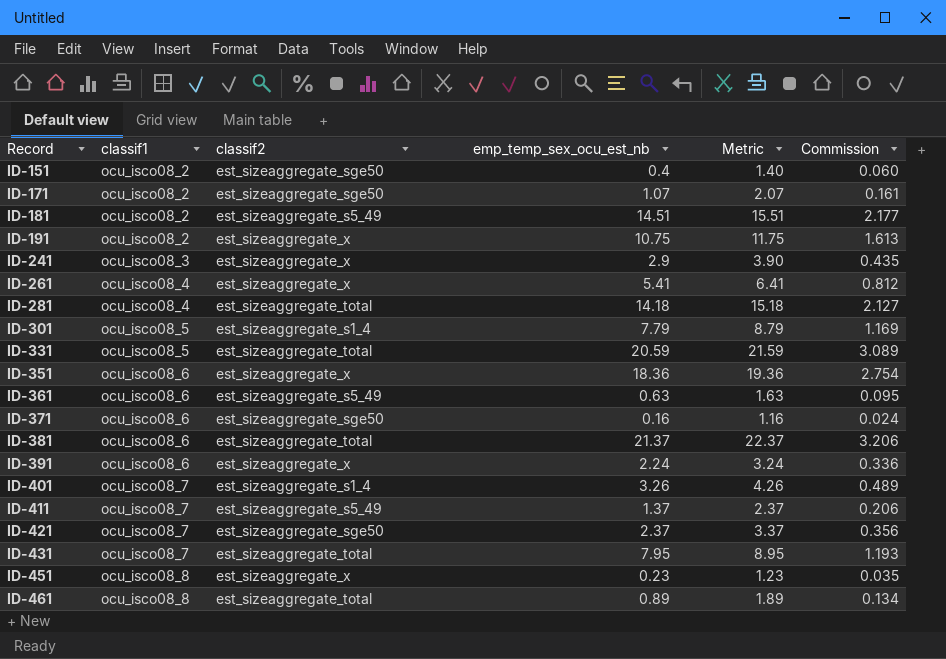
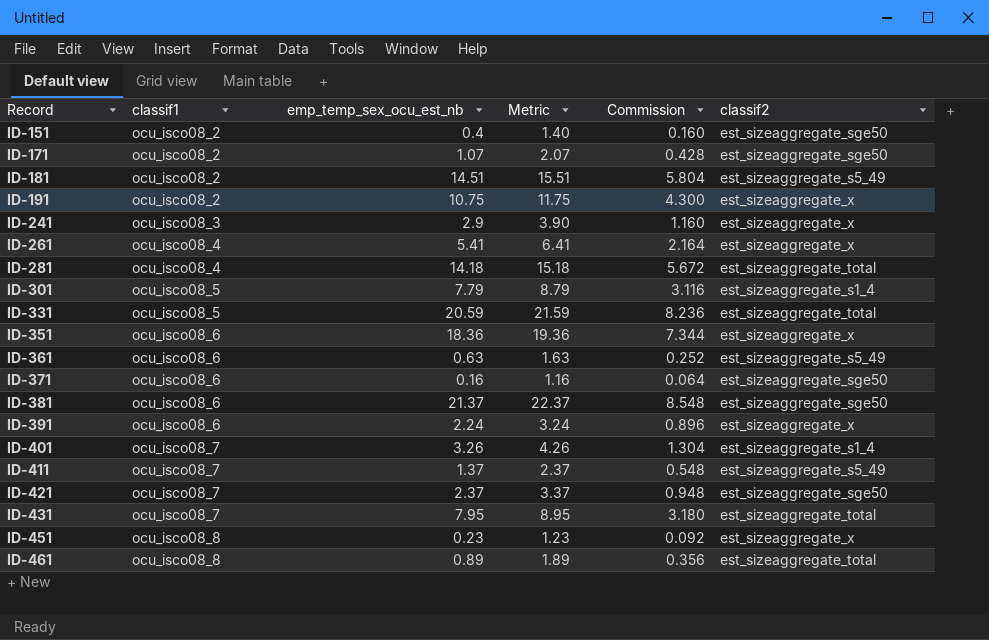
column Commission | formula: [emp_temp_sex_ocu_est_nb] * 0.15 -> [emp_temp_sex_ocu_est_nb] * 0.4
column classif2 | position: 3 -> 6
ID-381 | classif2: est_sizeaggregate_total -> est_sizeaggregate_sge50

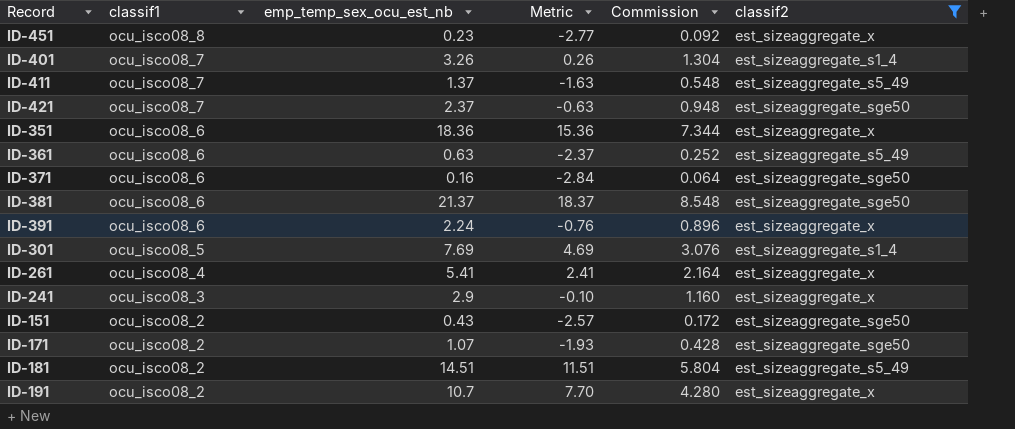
filter: none -> classif2 != est_sizeaggregate_total
row order: Record ascending -> classif1 descending
column Metric | formula: [emp_temp_sex_ocu_est_nb] + 1 -> [emp_temp_sex_ocu_est_nb] - 3
ID-301 | emp_temp_sex_ocu_est_nb: 7.79 -> 7.69
ID-301 | Commission: 3.116 -> 3.076
ID-151 | emp_temp_sex_ocu_est_nb: 0.4 -> 0.43
ID-151 | Commission: 0.160 -> 0.172
ID-191 | emp_temp_sex_ocu_est_nb: 10.75 -> 10.7
ID-191 | Commission: 4.300 -> 4.280

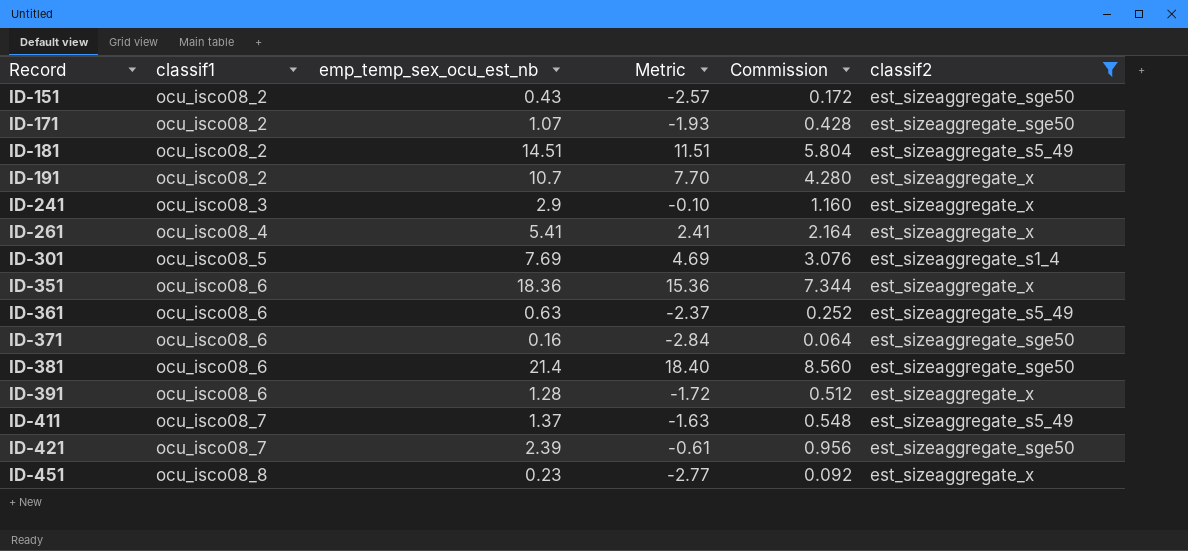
row order: classif1 descending -> Record ascending
row ID-401: ocu_isco08_7 | 3.26 | 0.26 | 1.304 | est_sizeaggregate_s1_4 -> none
ID-381 | emp_temp_sex_ocu_est_nb: 21.37 -> 21.4
ID-381 | Metric: 18.37 -> 18.40
ID-381 | Commission: 8.548 -> 8.560
ID-391 | emp_temp_sex_ocu_est_nb: 2.24 -> 1.28
ID-391 | Metric: -0.76 -> -1.72
ID-391 | Commission: 0.896 -> 0.512
ID-421 | emp_temp_sex_ocu_est_nb: 2.37 -> 2.39
ID-421 | Metric: -0.63 -> -0.61
ID-421 | Commission: 0.948 -> 0.956

